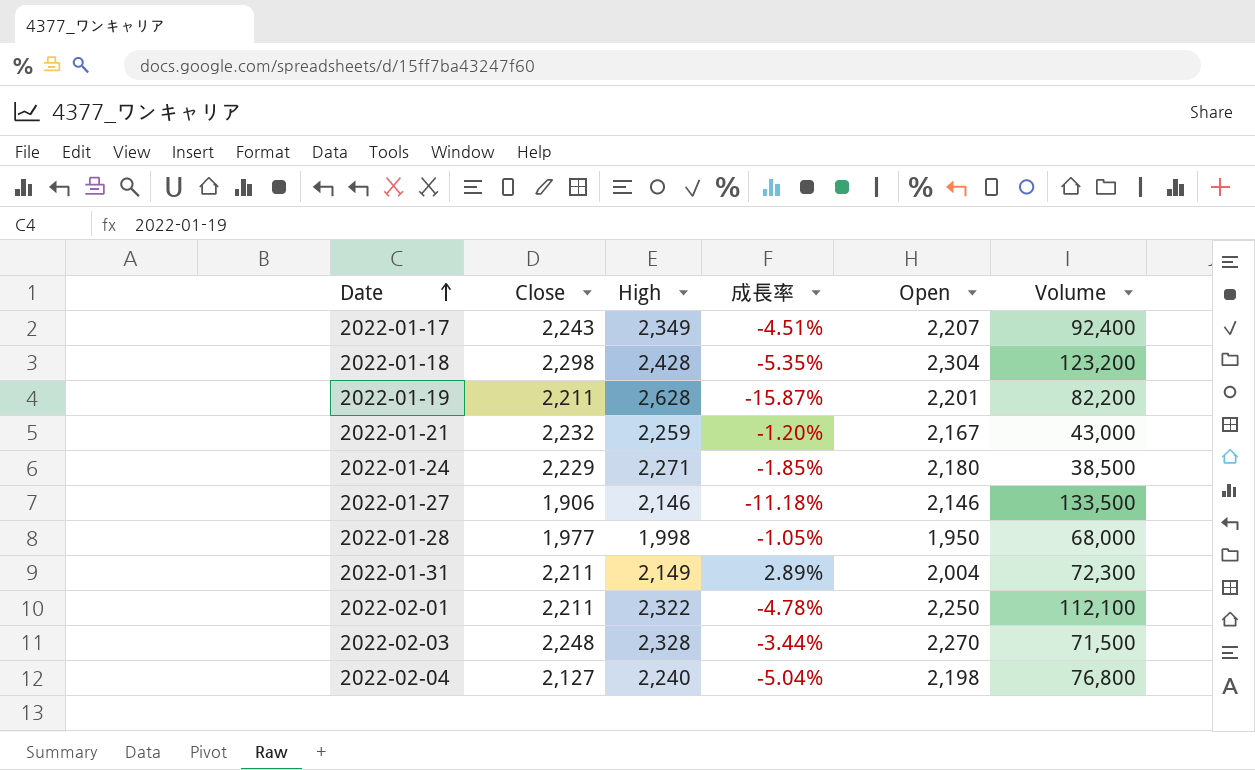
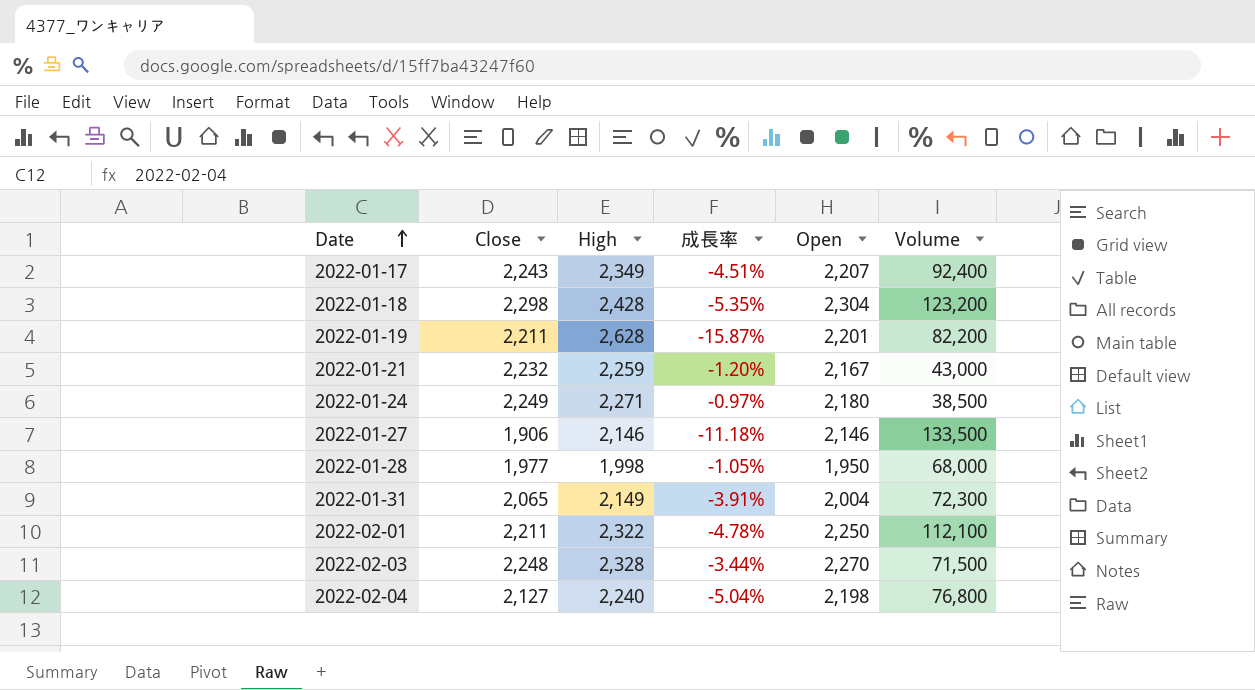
2022-01-24 | Close: 2,229 -> 2,249
2022-01-24 | 成長率: -1.85% -> -0.97%
2022-01-31 | Close: 2,211 -> 2,065
2022-01-31 | 成長率: 2.89% -> -3.91%

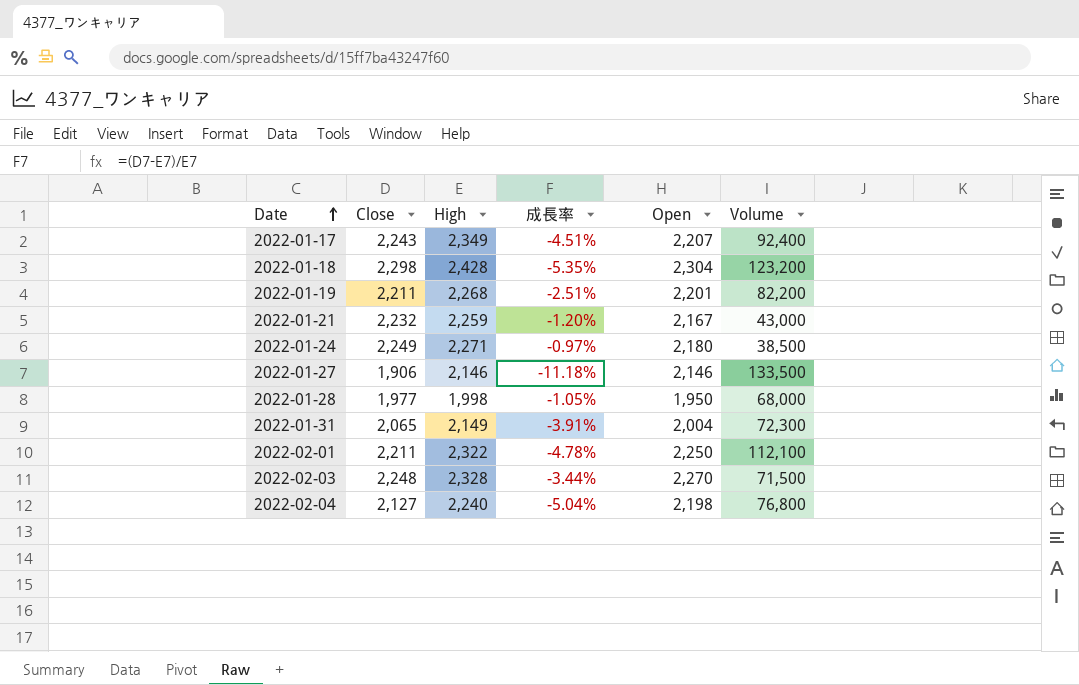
2022-01-19 | High: 2,628 -> 2,268
2022-01-19 | 成長率: -15.87% -> -2.51%

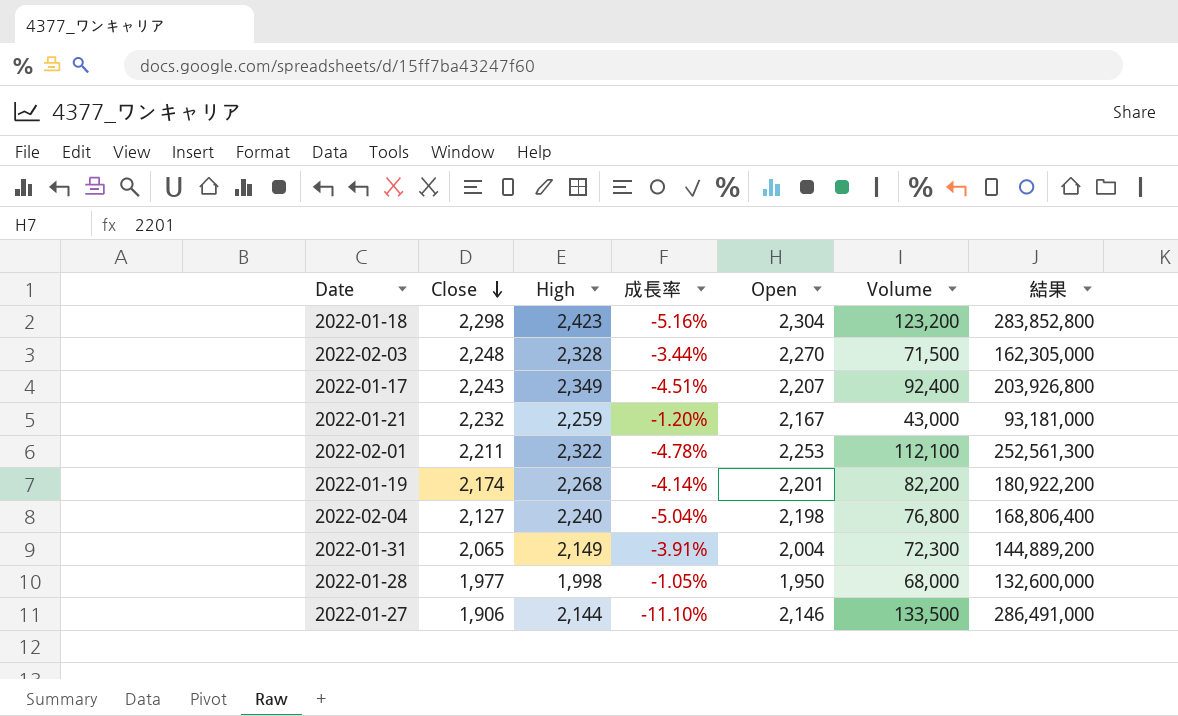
row order: Date ascending -> Close descending
column 結果 | formula: none -> [Open] * [Volume]
row 2022-01-24: 2,249 | 2,271 | -0.97% | 2,180 | 38,500 -> none
2022-01-18 | High: 2,428 -> 2,423
2022-01-18 | 成長率: -5.35% -> -5.16%
2022-02-01 | Open: 2,250 -> 2,253
2022-01-19 | Close: 2,211 -> 2,174
2022-01-19 | 成長率: -2.51% -> -4.14%
2022-01-27 | High: 2,146 -> 2,144
2022-01-27 | 成長率: -11.18% -> -11.10%

